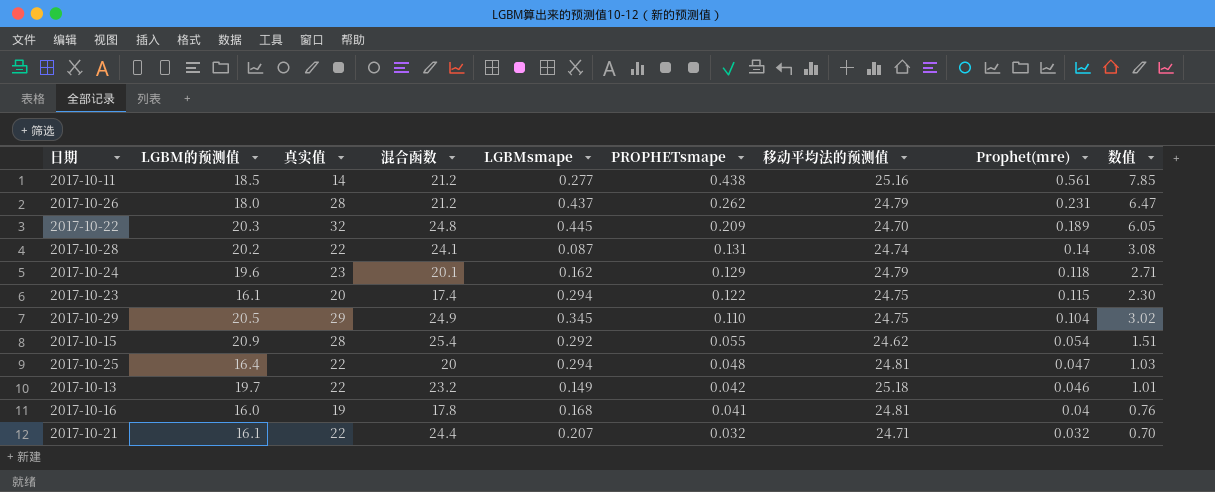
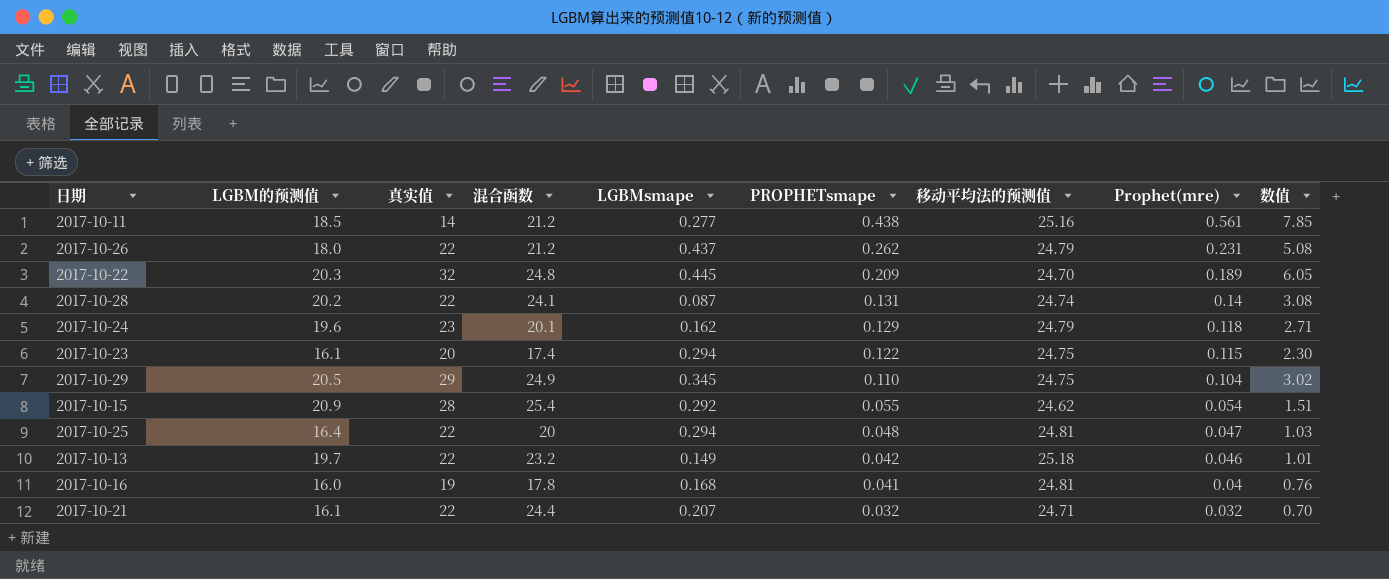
2017-10-26 | 真实值: 28 -> 22
2017-10-26 | 数值: 6.47 -> 5.08

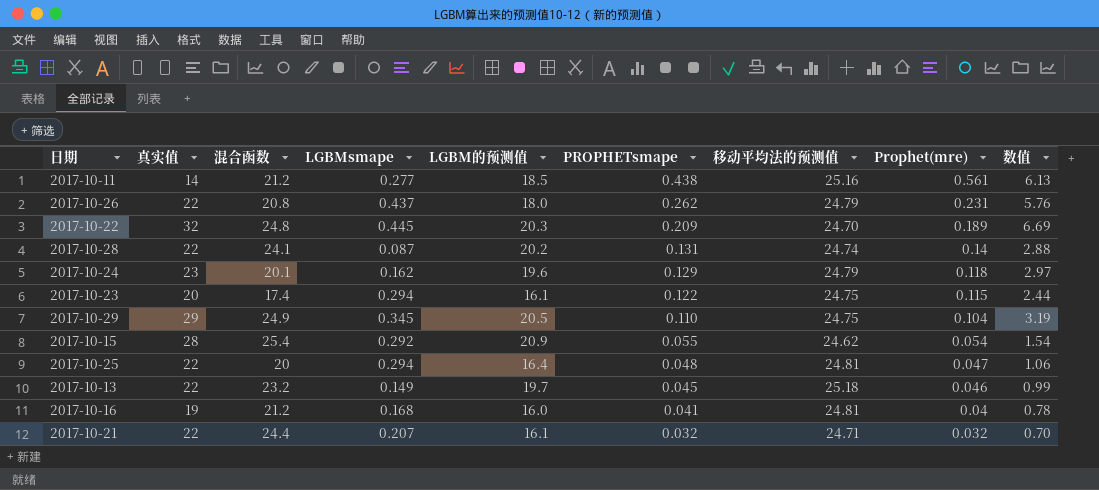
column LGBM的预测值 | position: 2 -> 5
column 数值 | formula: [真实值] * [Prophet(mre)] -> [真实值] * [PROPHETsmape]
2017-10-26 | 混合函数: 21.2 -> 20.8
2017-10-13 | PROPHETsmape: 0.042 -> 0.045
2017-10-16 | 混合函数: 17.8 -> 21.2

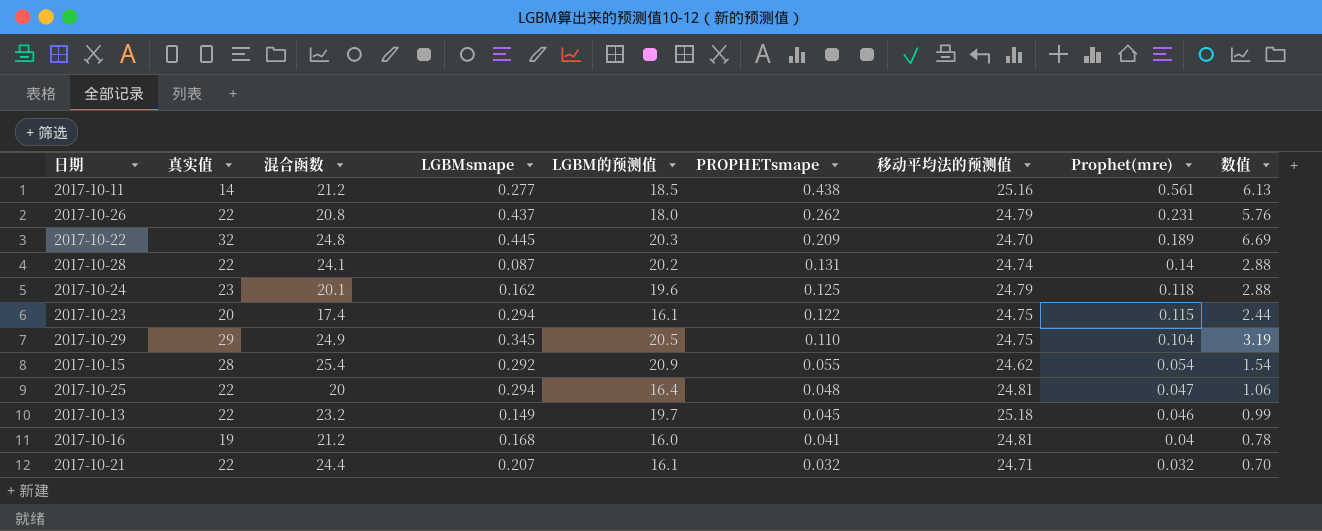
2017-10-24 | PROPHETsmape: 0.129 -> 0.125
2017-10-24 | 数值: 2.97 -> 2.88

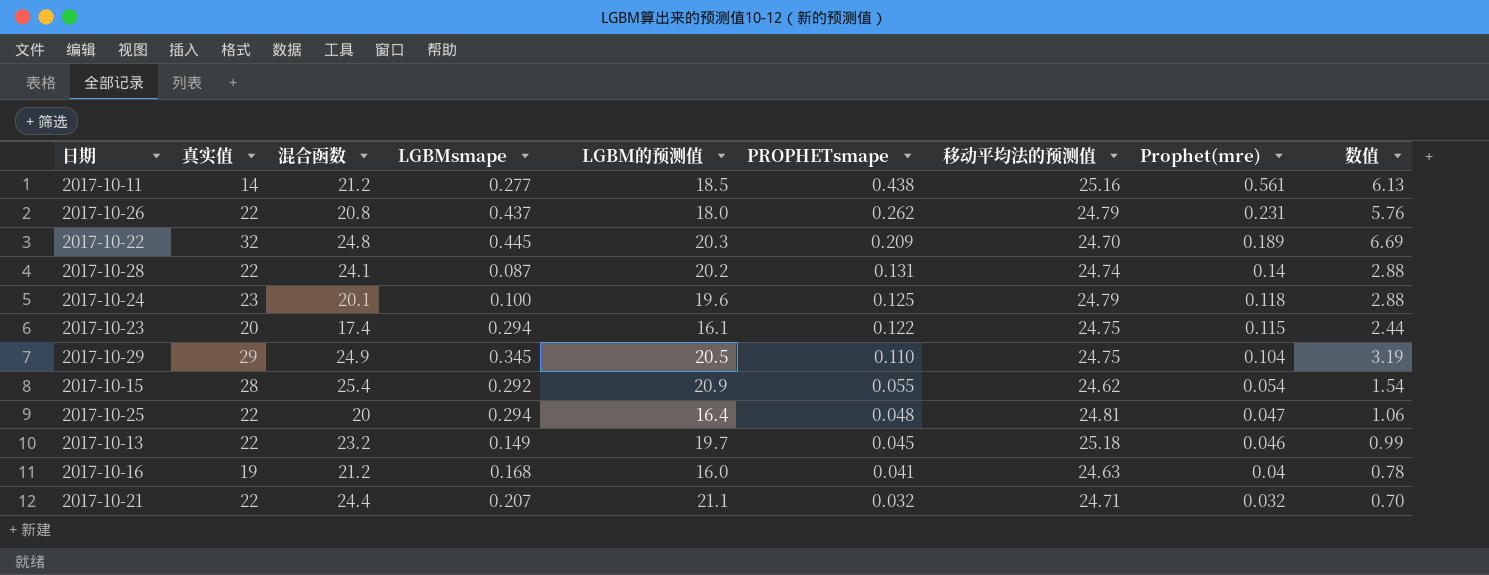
2017-10-24 | LGBMsmape: 0.162 -> 0.100
2017-10-16 | 移动平均法的预测值: 24.81 -> 24.63
2017-10-21 | LGBM的预测值: 16.1 -> 21.1

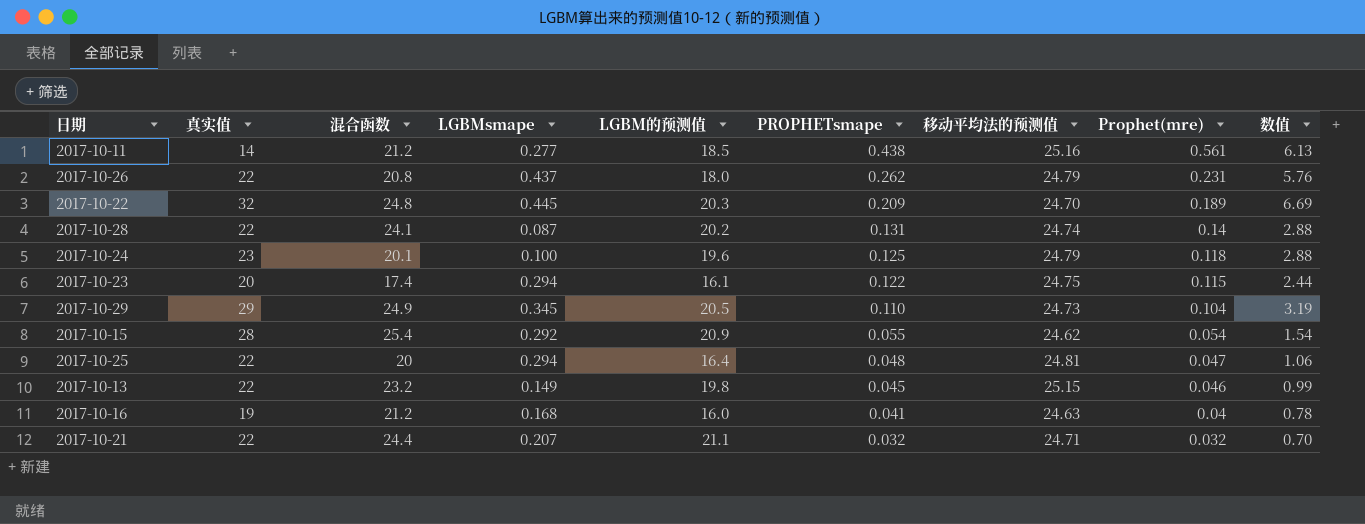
2017-10-29 | 移动平均法的预测值: 24.75 -> 24.73
2017-10-13 | LGBM的预测值: 19.7 -> 19.8
2017-10-13 | 移动平均法的预测值: 25.18 -> 25.15

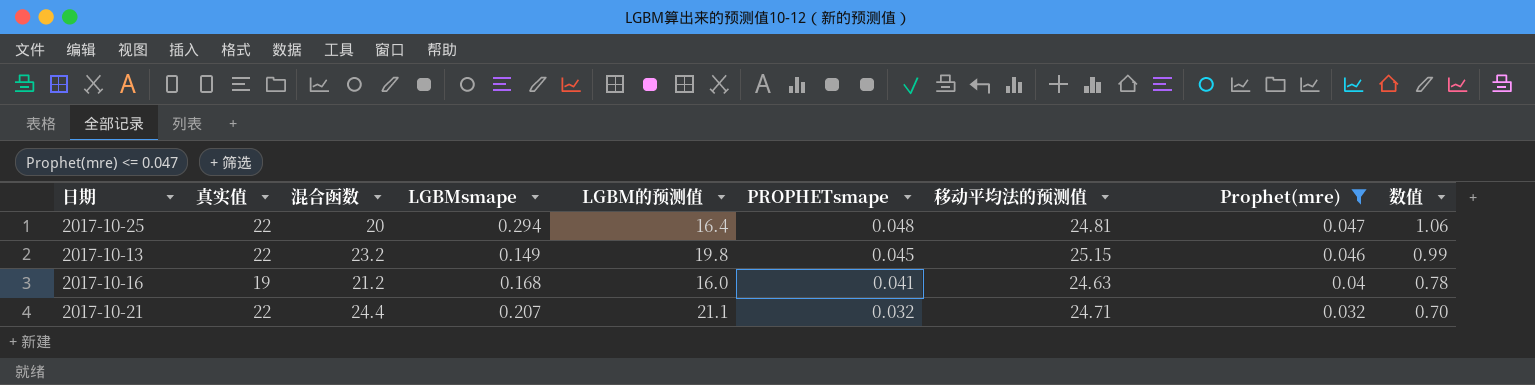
filter: none -> Prophet(mre) <= 0.047

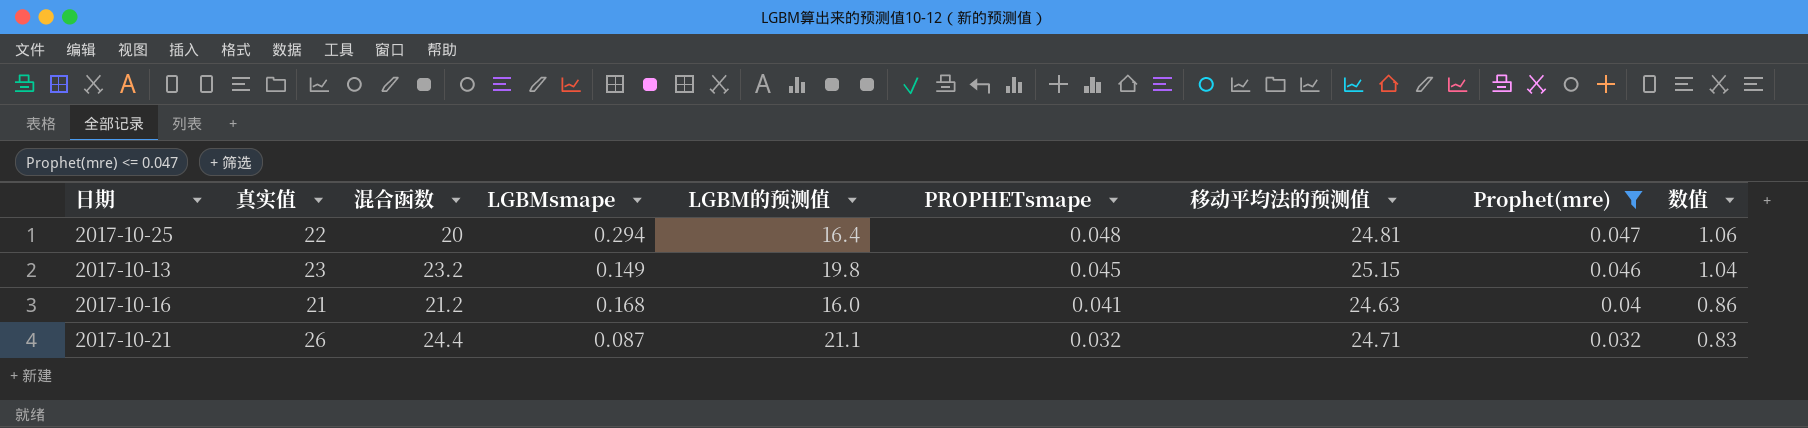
2017-10-13 | 真实值: 22 -> 23
2017-10-13 | 数值: 0.99 -> 1.04
2017-10-16 | 真实值: 19 -> 21
2017-10-16 | 数值: 0.78 -> 0.86
2017-10-21 | 真实值: 22 -> 26
2017-10-21 | LGBMsmape: 0.207 -> 0.087
2017-10-21 | 数值: 0.70 -> 0.83

